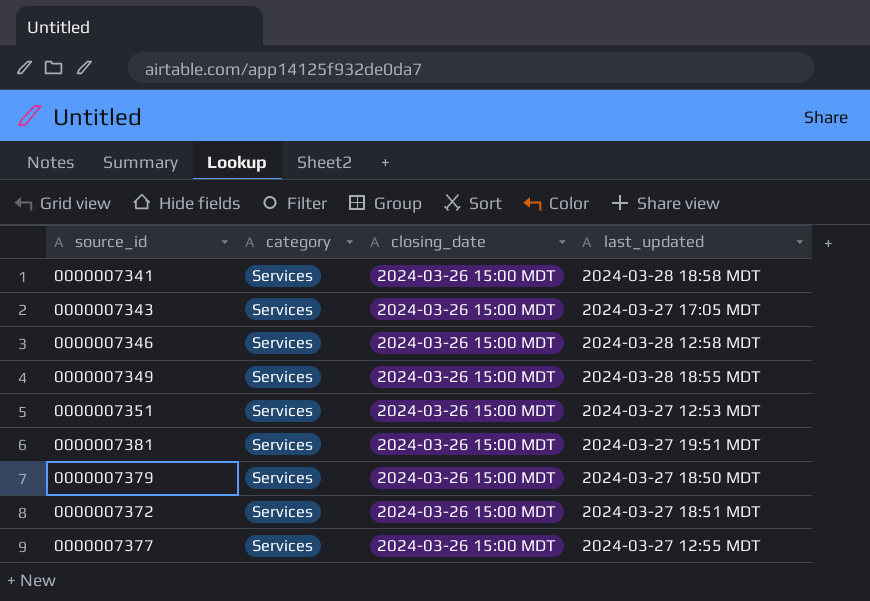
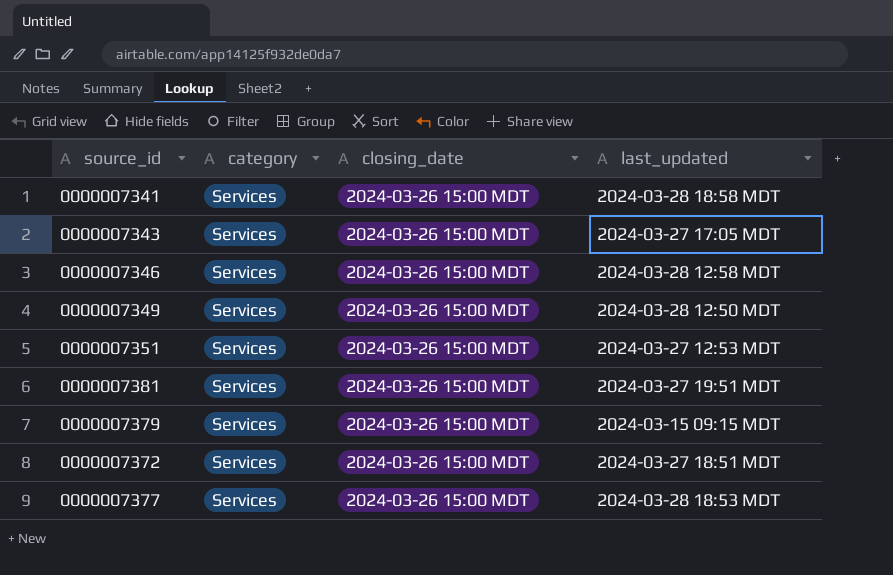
0000007349 | last_updated: 2024-03-28 18:55 MDT -> 2024-03-28 12:50 MDT
0000007379 | last_updated: 2024-03-27 18:50 MDT -> 2024-03-15 09:15 MDT
0000007377 | last_updated: 2024-03-27 12:55 MDT -> 2024-03-28 18:53 MDT

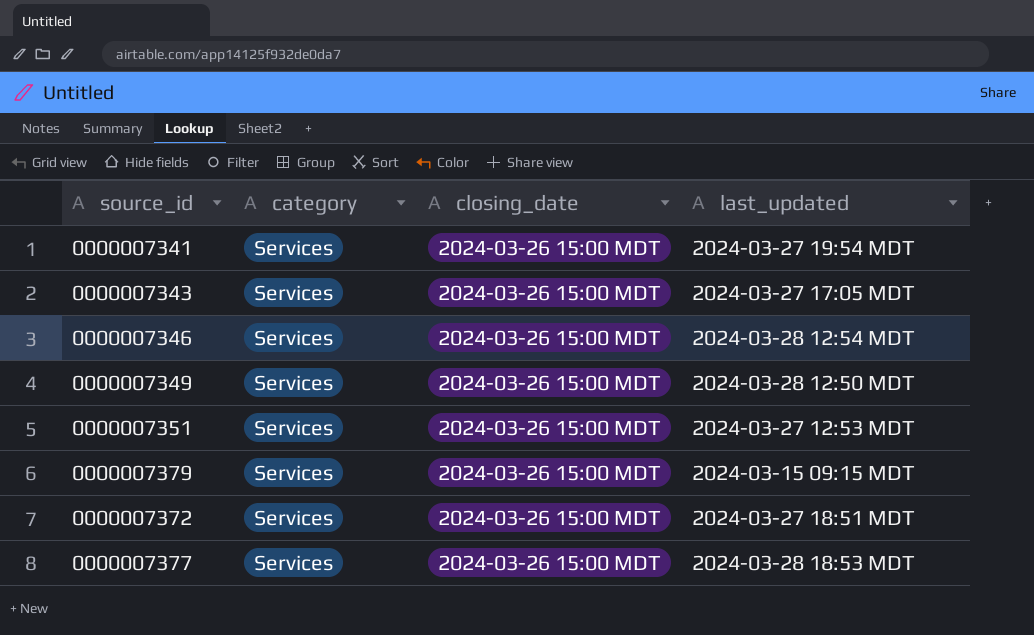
row 0000007381: Services | 2024-03-26 15:00 MDT | 2024-03-27 19:51 MDT -> none
0000007341 | last_updated: 2024-03-28 18:58 MDT -> 2024-03-27 19:54 MDT
0000007346 | last_updated: 2024-03-28 12:58 MDT -> 2024-03-28 12:54 MDT

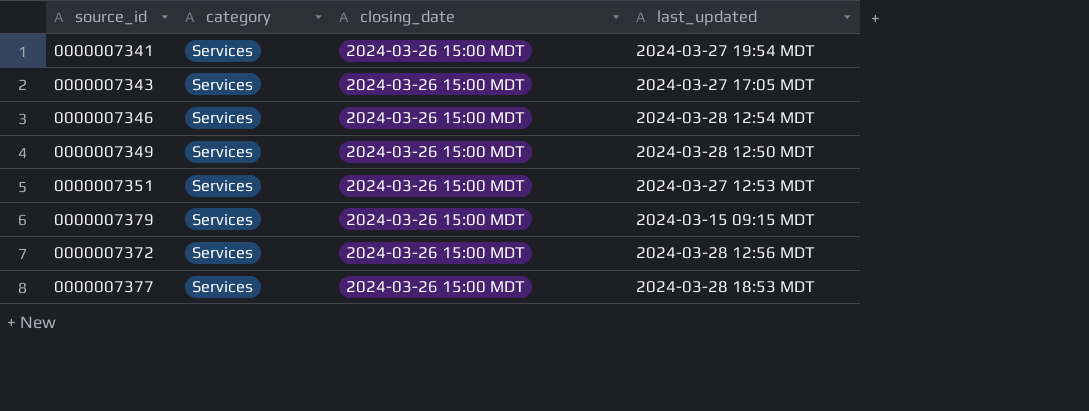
0000007372 | last_updated: 2024-03-27 18:51 MDT -> 2024-03-28 12:56 MDT

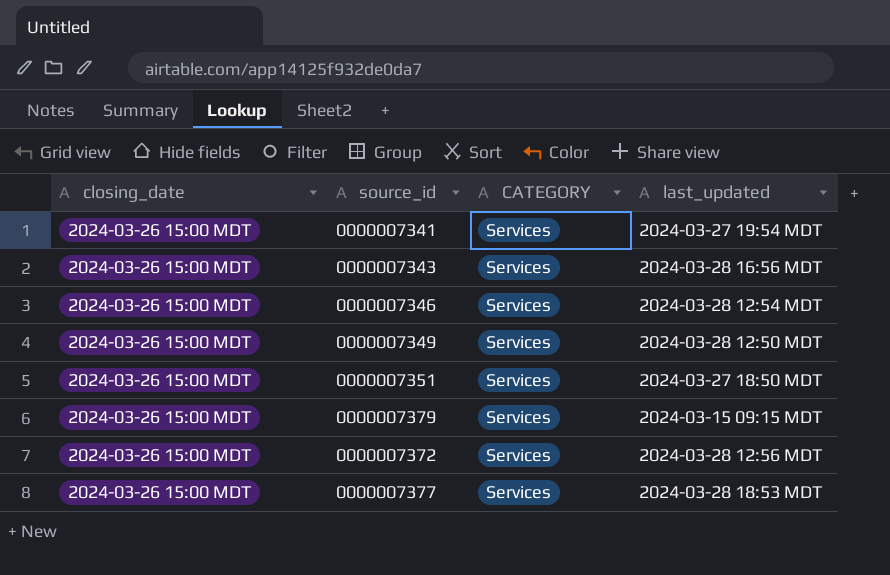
column closing_date | position: 3 -> 1
column name: category -> CATEGORY
0000007343 | last_updated: 2024-03-27 17:05 MDT -> 2024-03-28 16:56 MDT
0000007351 | last_updated: 2024-03-27 12:53 MDT -> 2024-03-27 18:50 MDT

